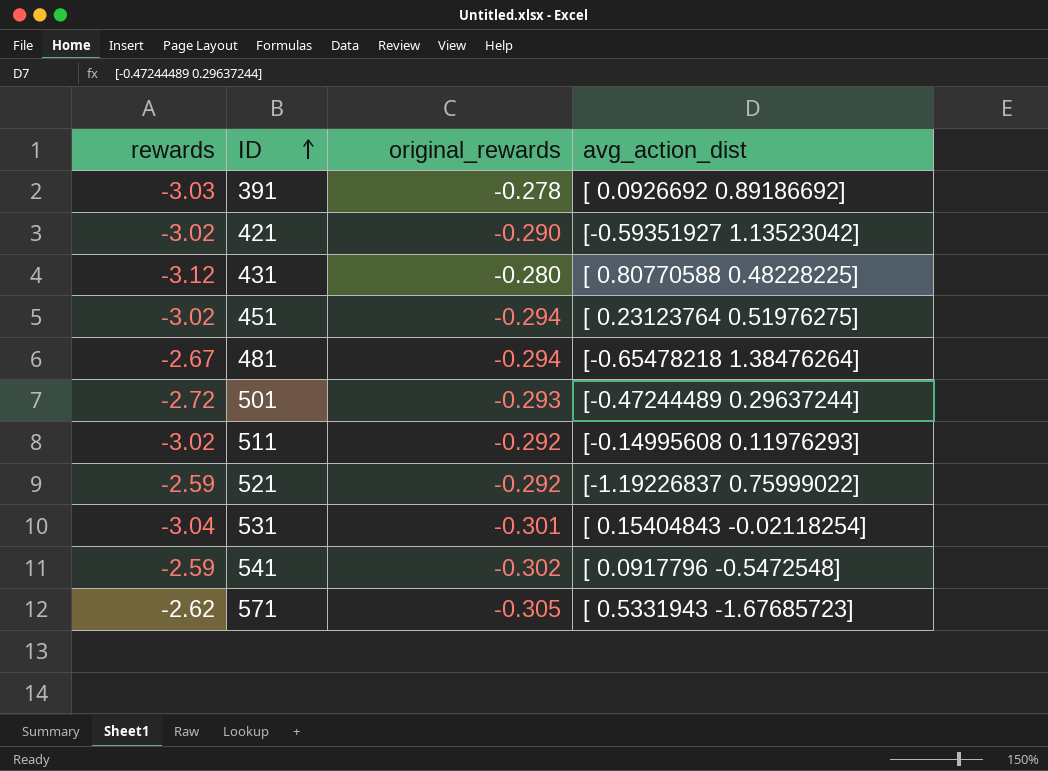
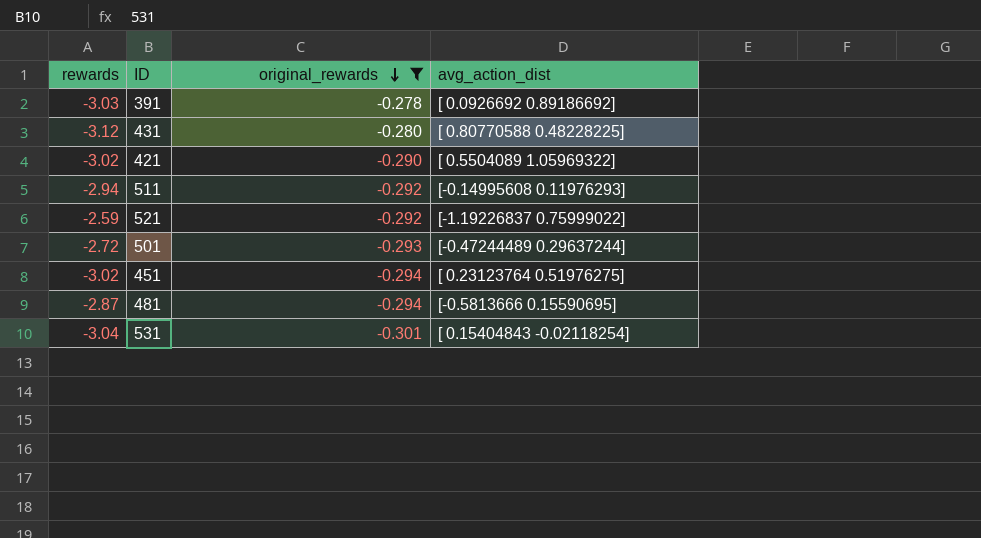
filter: none -> original_rewards >= -0.301
row order: ID ascending -> original_rewards descending
421 | avg_action_dist: [-0.59351927 1.13523042] -> [ 0.5504089 1.05969322]
511 | rewards: -3.02 -> -2.94
481 | rewards: -2.67 -> -2.87
481 | avg_action_dist: [-0.65478218 1.38476264] -> [-0.5813666 0.15590695]

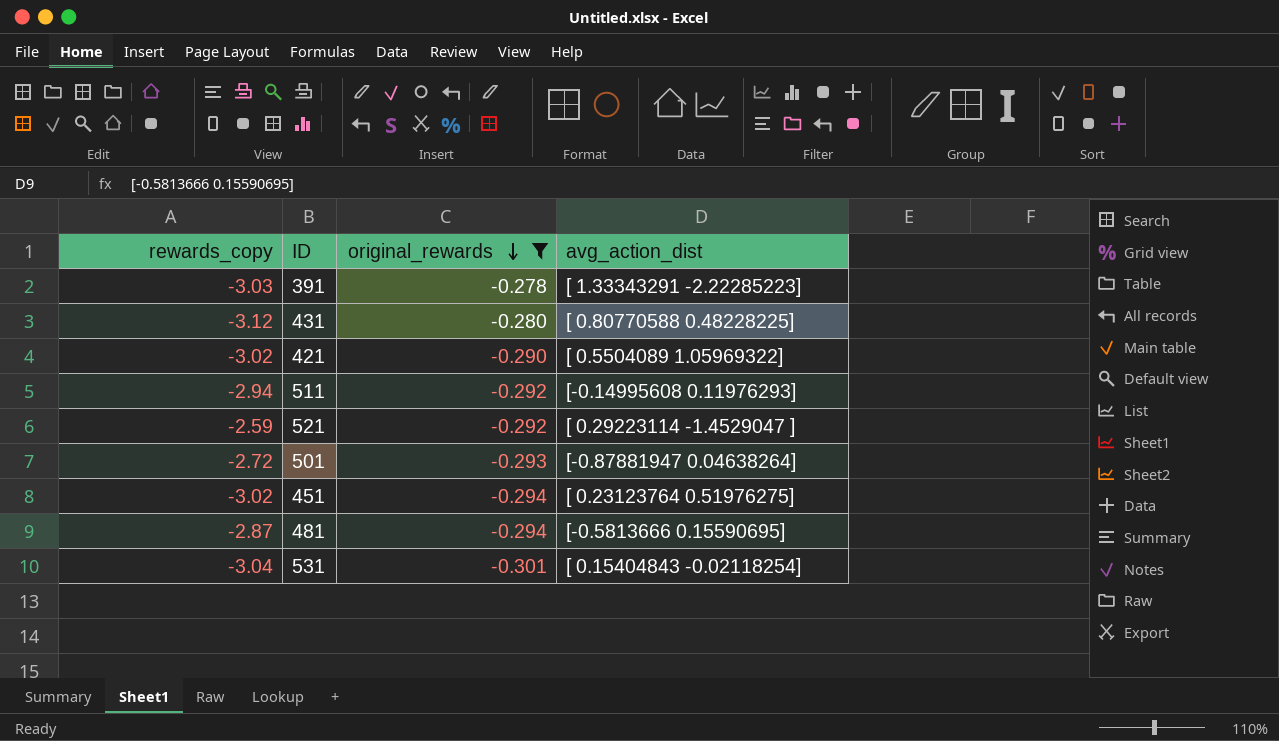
column name: rewards -> rewards_copy
391 | avg_action_dist: [ 0.0926692 0.89186692] -> [ 1.33343291 -2.22285223]
521 | avg_action_dist: [-1.19226837 0.75999022] -> [ 0.29223114 -1.4529047 ]
501 | avg_action_dist: [-0.47244489 0.29637244] -> [-0.87881947 0.04638264]

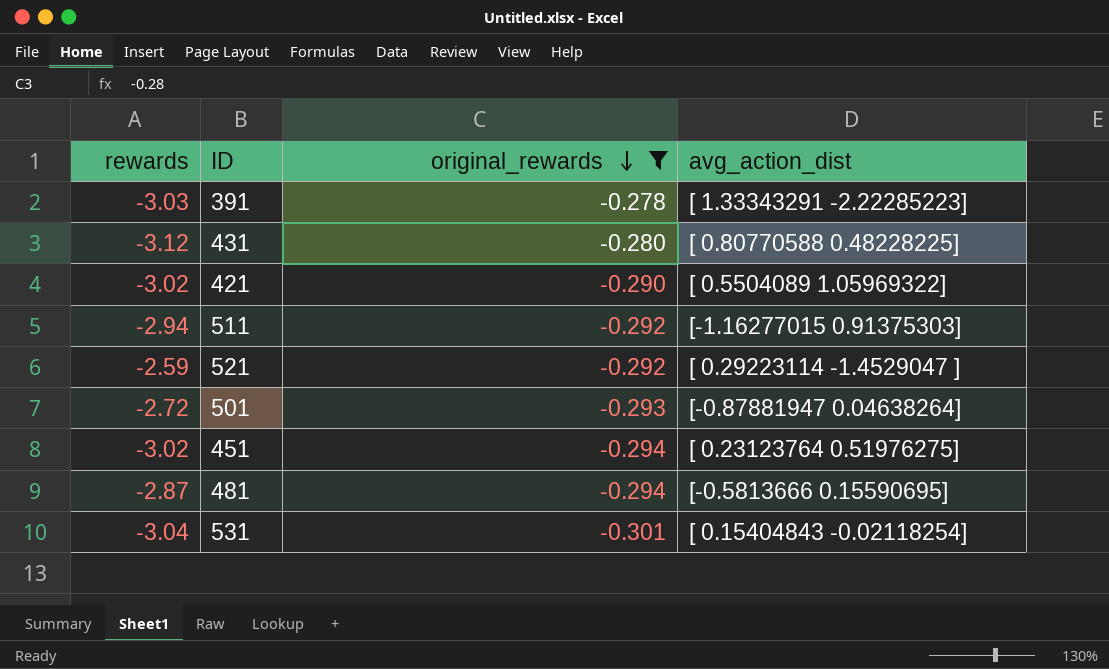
column name: rewards_copy -> rewards
511 | avg_action_dist: [-0.14995608 0.11976293] -> [-1.16277015 0.91375303]

